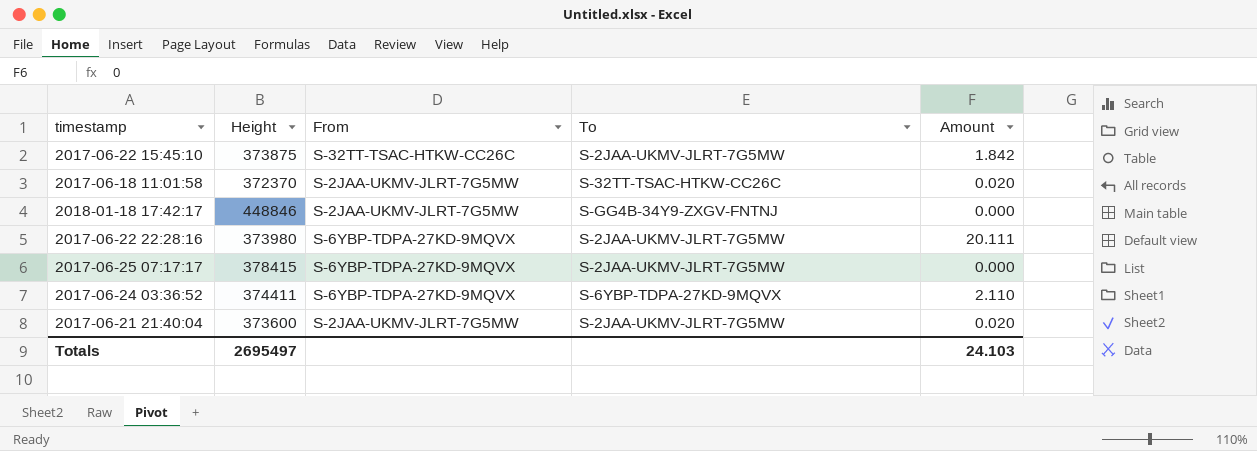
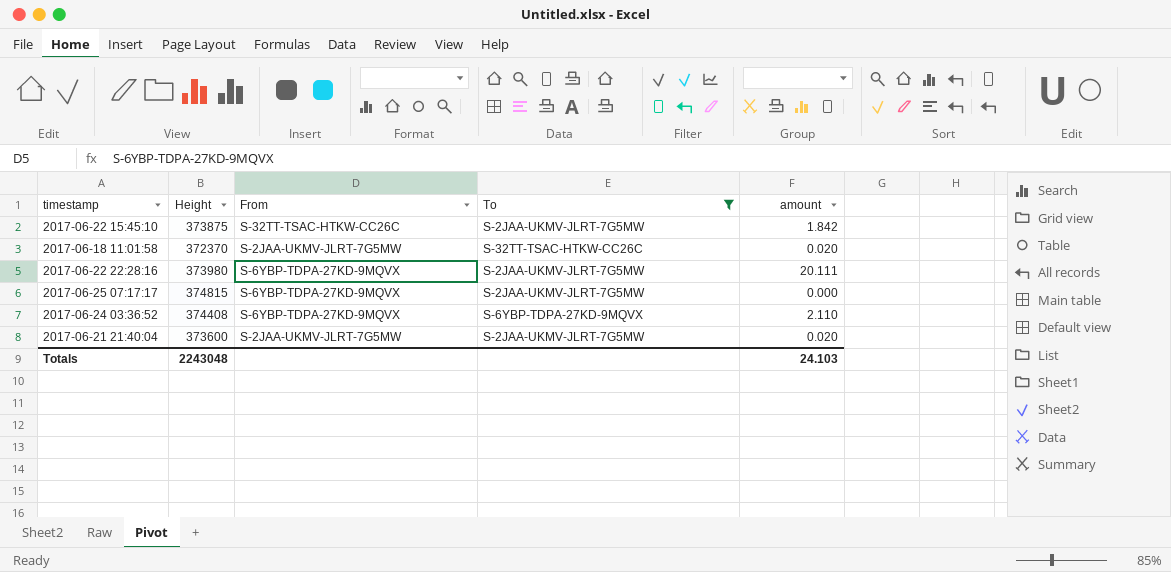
filter: none -> To != S-GG4B-34Y9-ZXGV-FNTNJ
column name: Amount -> amount
2017-06-25 07:17:17 | Height: 378415 -> 374815
2017-06-24 03:36:52 | Height: 374411 -> 374408
Totals | Height: 2695497 -> 2243048

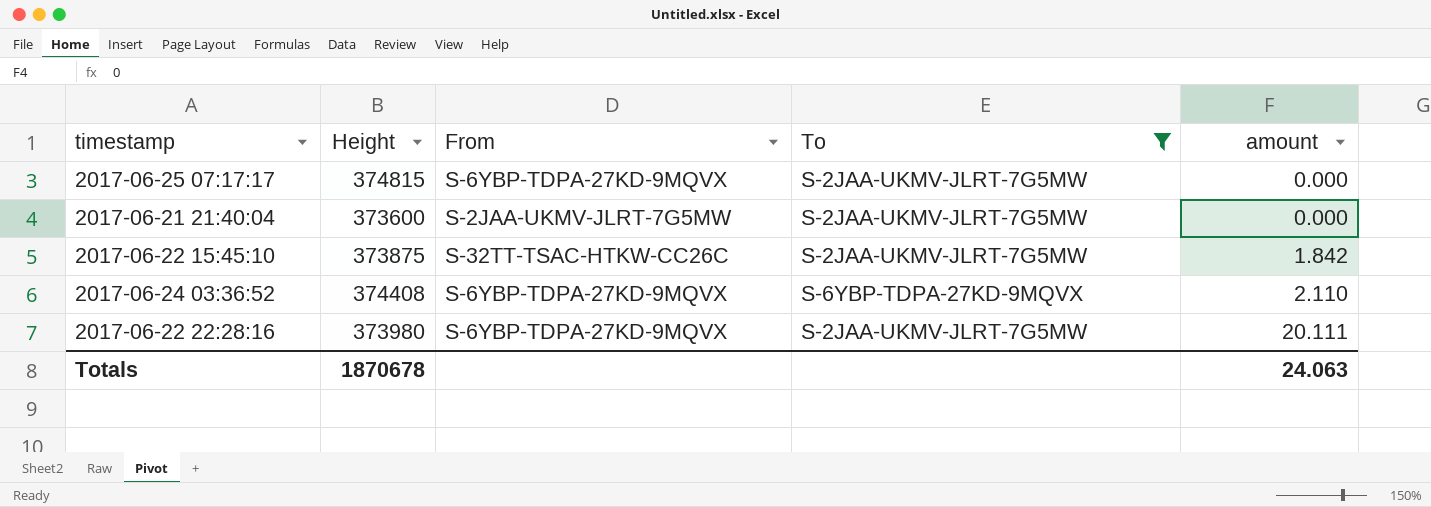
row order: none -> amount ascending
row 2017-06-18 11:01:58: 372370 | S-2JAA-UKMV-JLRT-7G5MW | S-32TT-TSAC-HTKW-CC26C | 0.020 -> none
2017-06-21 21:40:04 | amount: 0.020 -> 0.000
Totals | Height: 2243048 -> 1870678
Totals | amount: 24.103 -> 24.063

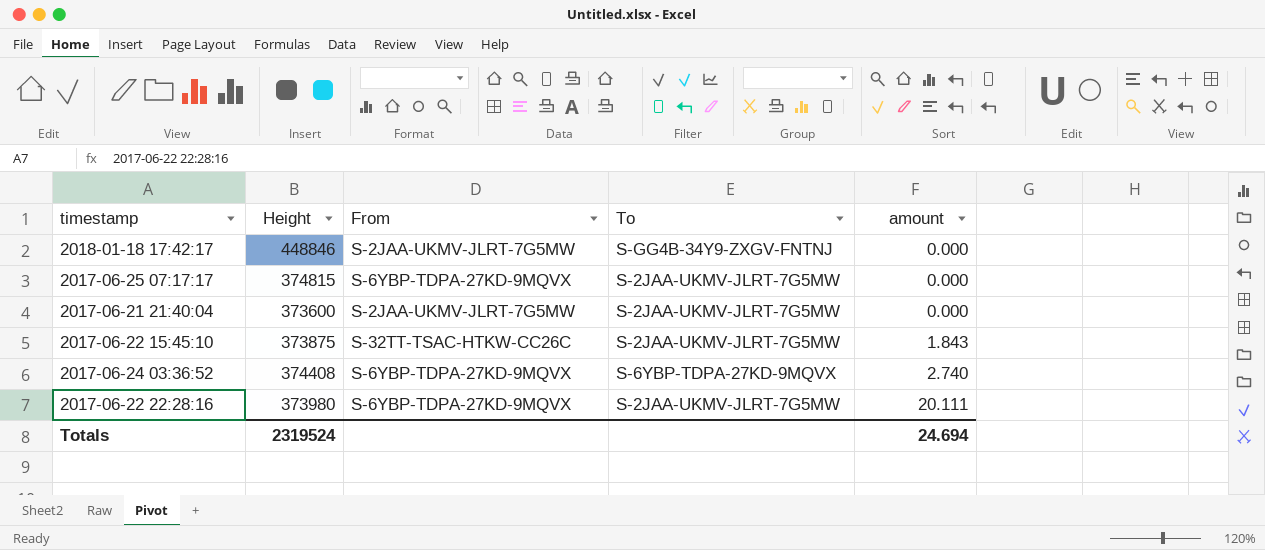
filter: To != S-GG4B-34Y9-ZXGV-FNTNJ -> none
2017-06-22 15:45:10 | amount: 1.842 -> 1.843
2017-06-24 03:36:52 | amount: 2.110 -> 2.740
Totals | Height: 1870678 -> 2319524
Totals | amount: 24.063 -> 24.694

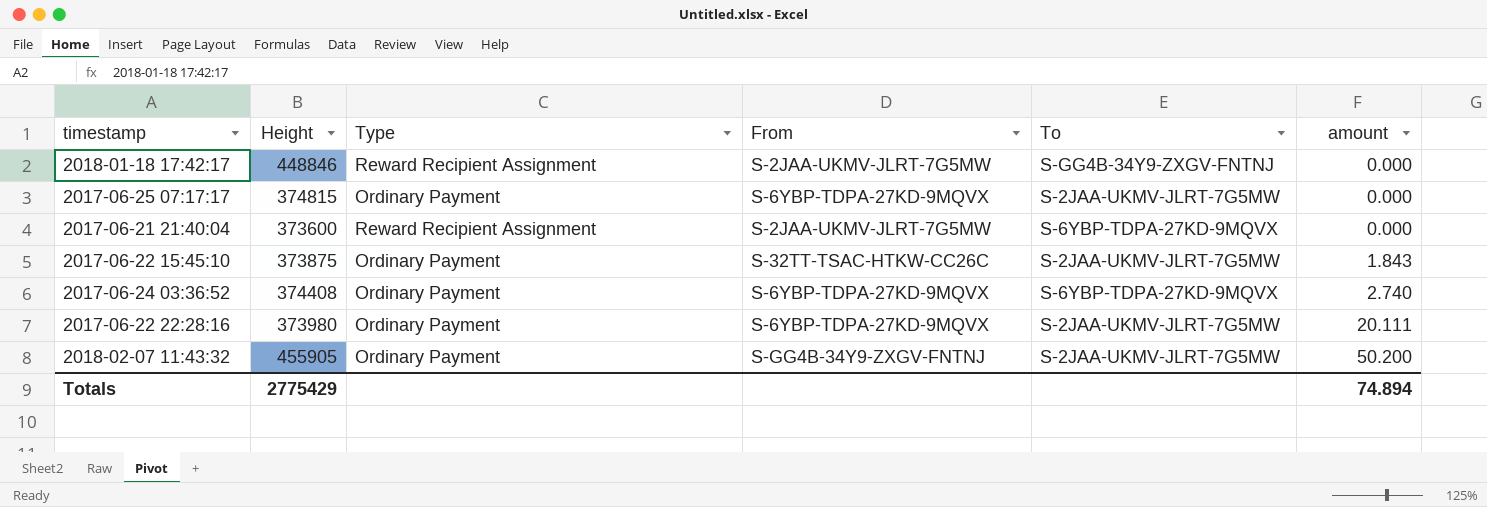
column Type | position: none -> 3
2017-06-21 21:40:04 | To: S-2JAA-UKMV-JLRT-7G5MW -> S-6YBP-TDPA-27KD-9MQVX
row 2018-02-07 11:43:32: none -> 455905 | Ordinary Payment | S-GG4B-34Y9-ZXGV-FNTNJ | S-2JAA-UKMV-JLRT-7G5MW | 50.200
Totals | Height: 2319524 -> 2775429
Totals | amount: 24.694 -> 74.894

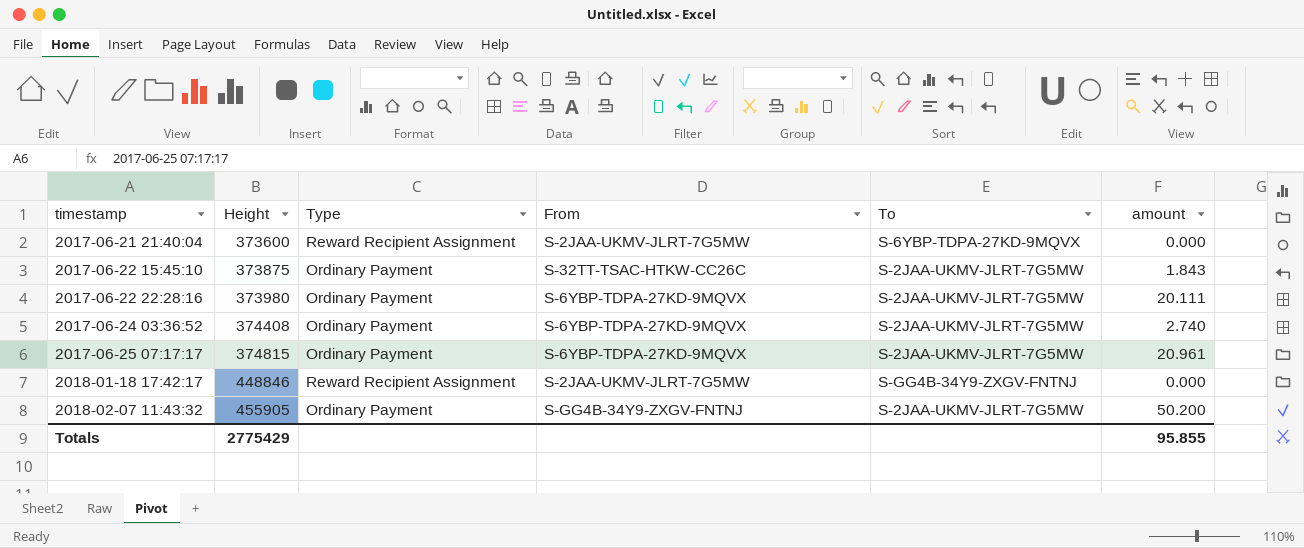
row order: amount ascending -> timestamp ascending
2017-06-24 03:36:52 | To: S-6YBP-TDPA-27KD-9MQVX -> S-2JAA-UKMV-JLRT-7G5MW
2017-06-25 07:17:17 | amount: 0.000 -> 20.961
Totals | amount: 74.894 -> 95.855

